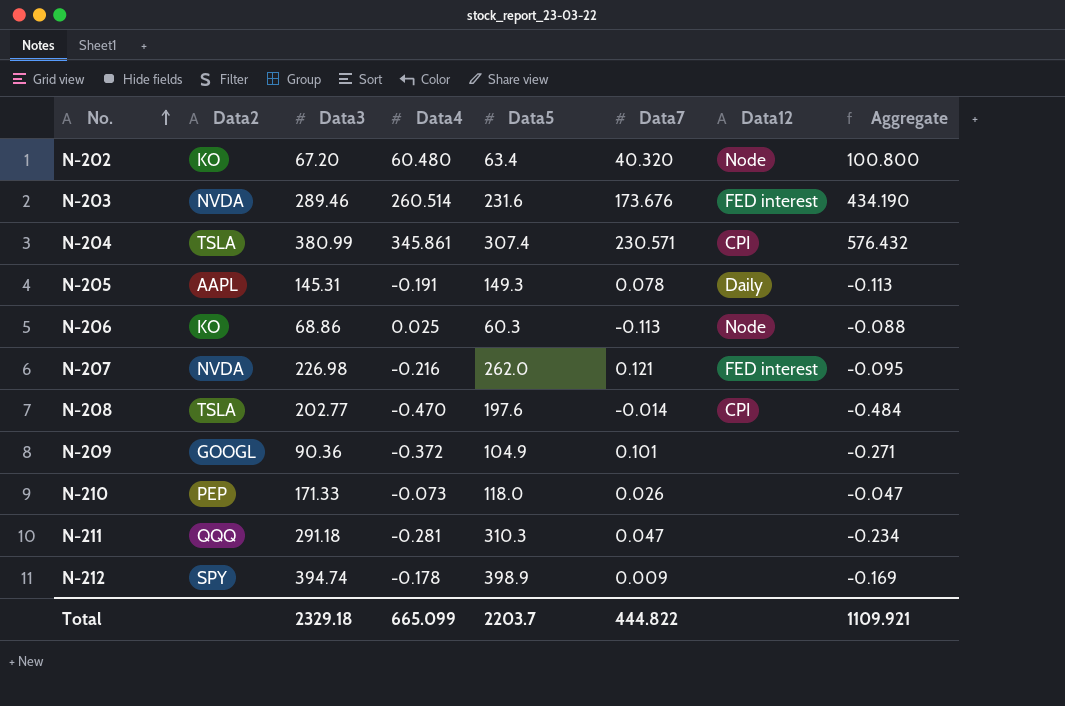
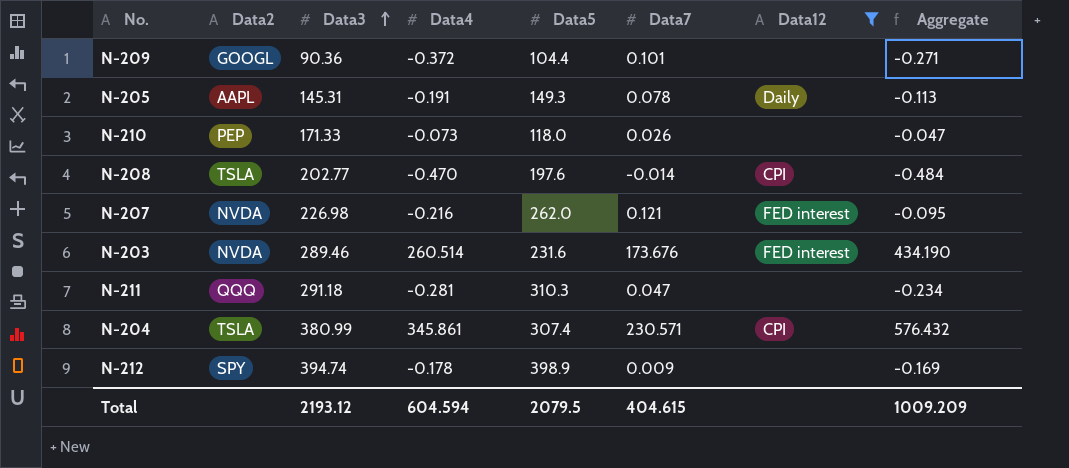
filter: none -> Data12 != Node
row order: No. ascending -> Data3 ascending
N-209 | Data5: 104.9 -> 104.4
Total | Data3: 2329.18 -> 2193.12
Total | Data4: 665.099 -> 604.594
Total | Data5: 2203.7 -> 2079.5
Total | Data7: 444.822 -> 404.615
Total | Aggregate: 1109.921 -> 1009.209

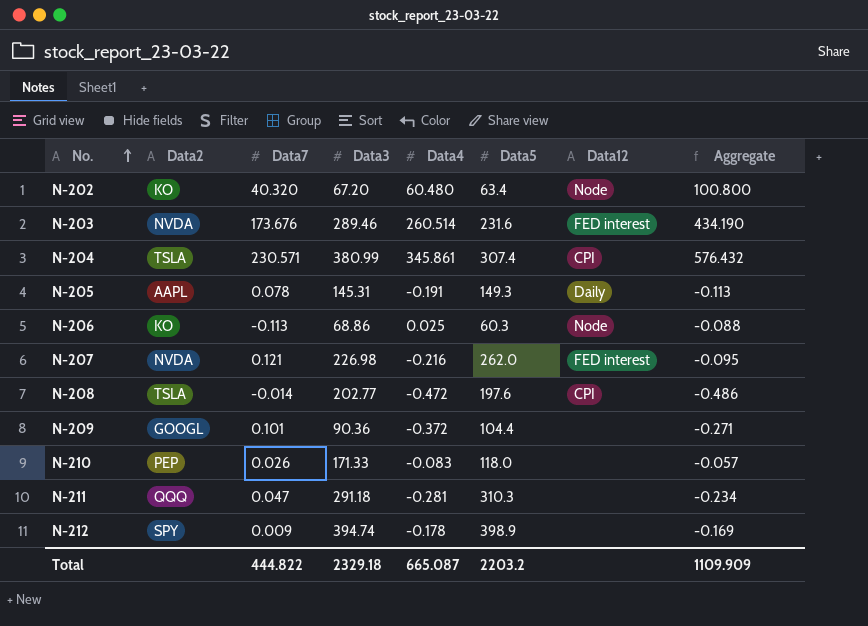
filter: Data12 != Node -> none
row order: Data3 ascending -> No. ascending
column Data7 | position: 6 -> 3
N-208 | Data4: -0.470 -> -0.472
N-208 | Aggregate: -0.484 -> -0.486
N-210 | Data4: -0.073 -> -0.083
N-210 | Aggregate: -0.047 -> -0.057
Total | Data7: 404.615 -> 444.822
Total | Data3: 2193.12 -> 2329.18
Total | Data4: 604.594 -> 665.087
Total | Data5: 2079.5 -> 2203.2
Total | Aggregate: 1009.209 -> 1109.909

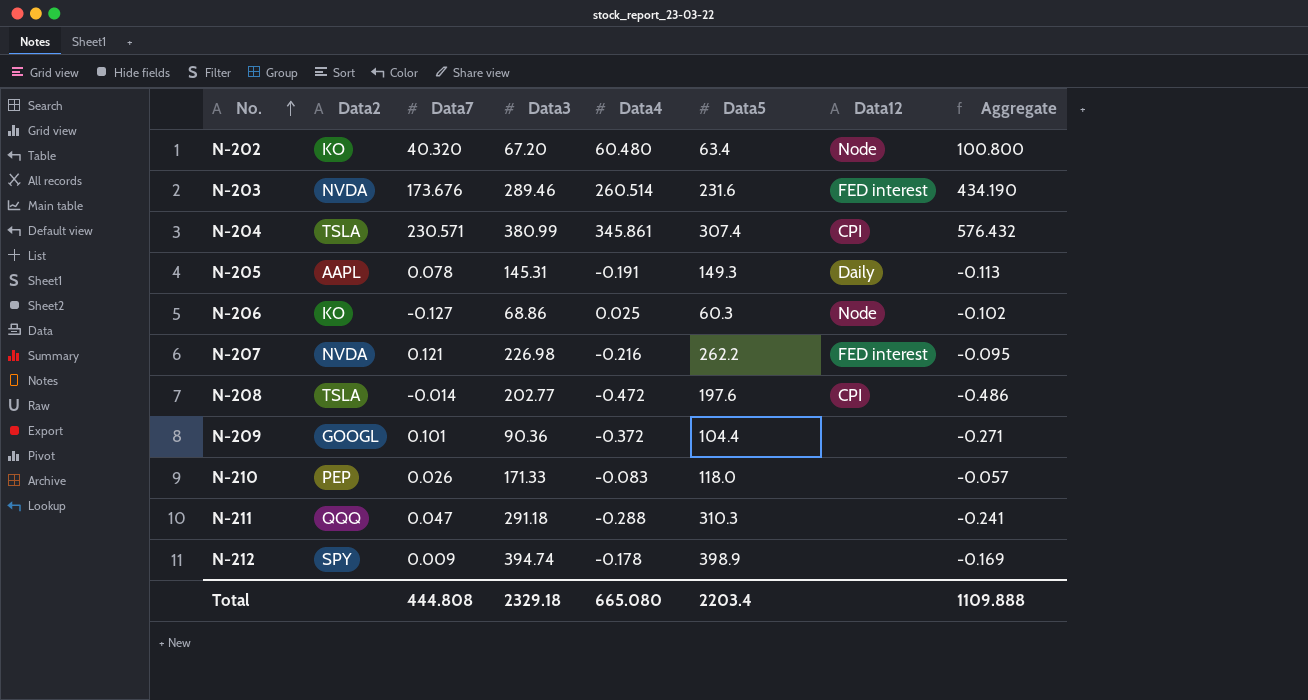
N-206 | Data7: -0.113 -> -0.127
N-206 | Aggregate: -0.088 -> -0.102
N-207 | Data5: 262.0 -> 262.2
N-211 | Data4: -0.281 -> -0.288
N-211 | Aggregate: -0.234 -> -0.241
Total | Data7: 444.822 -> 444.808
Total | Data4: 665.087 -> 665.080
Total | Data5: 2203.2 -> 2203.4
Total | Aggregate: 1109.909 -> 1109.888

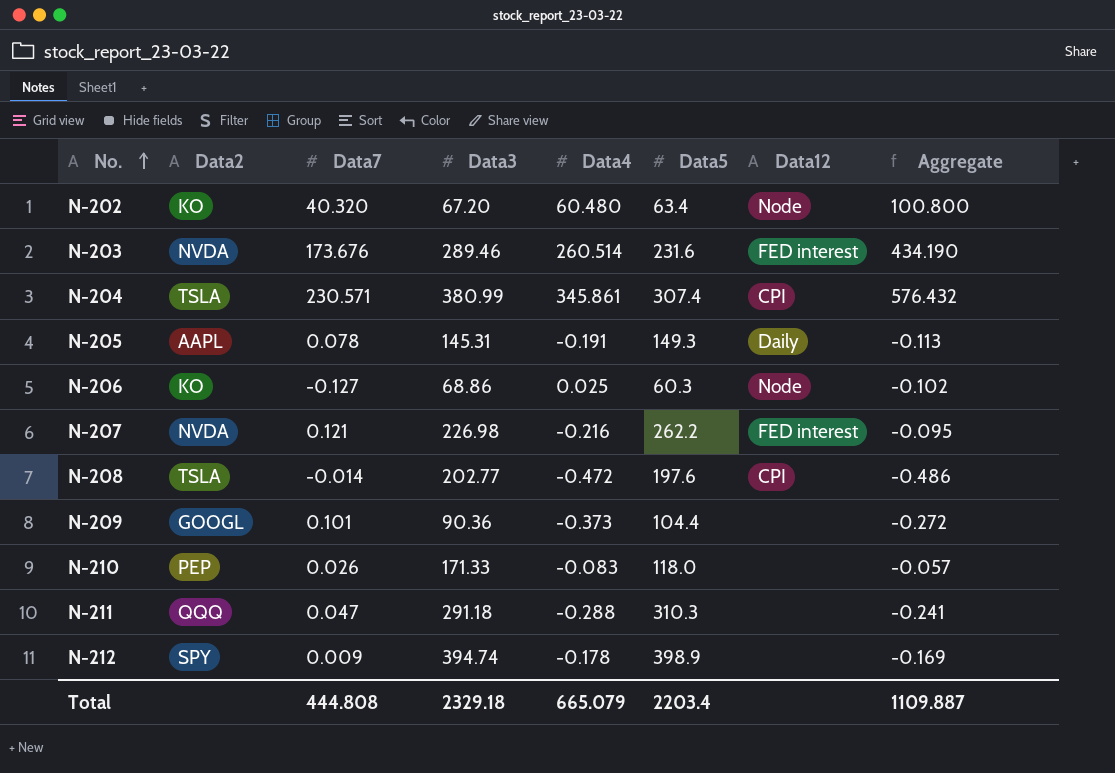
N-209 | Data4: -0.372 -> -0.373
N-209 | Aggregate: -0.271 -> -0.272
Total | Data4: 665.080 -> 665.079
Total | Aggregate: 1109.888 -> 1109.887

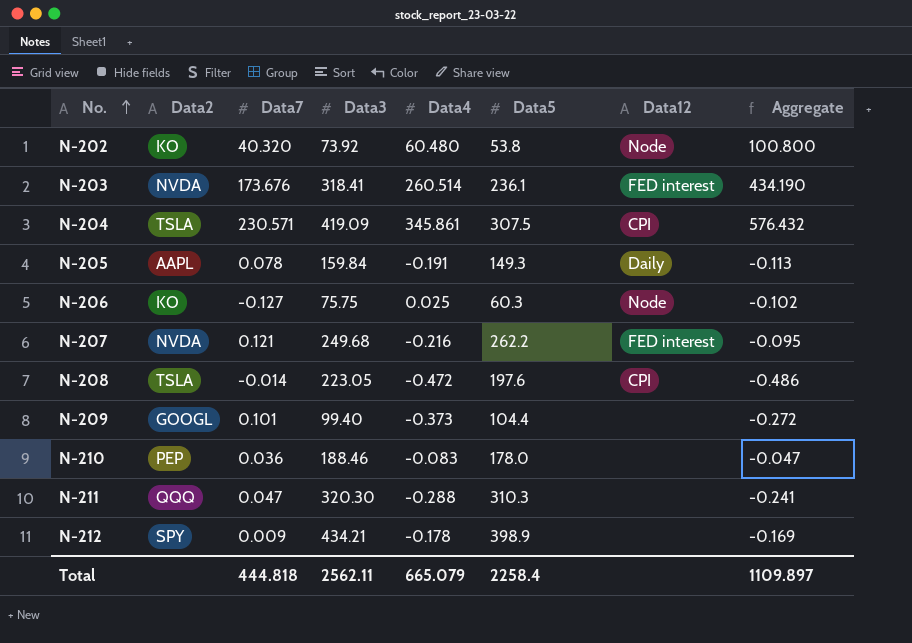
N-202 | Data3: 67.20 -> 73.92
N-202 | Data5: 63.4 -> 53.8
N-203 | Data3: 289.46 -> 318.41
N-203 | Data5: 231.6 -> 236.1
N-204 | Data3: 380.99 -> 419.09
N-204 | Data5: 307.4 -> 307.5
N-205 | Data3: 145.31 -> 159.84
N-206 | Data3: 68.86 -> 75.75
N-207 | Data3: 226.98 -> 249.68
N-208 | Data3: 202.77 -> 223.05
N-209 | Data3: 90.36 -> 99.40
N-210 | Data7: 0.026 -> 0.036
N-210 | Data3: 171.33 -> 188.46
N-210 | Data5: 118.0 -> 178.0
N-210 | Aggregate: -0.057 -> -0.047
N-211 | Data3: 291.18 -> 320.30
N-212 | Data3: 394.74 -> 434.21
Total | Data7: 444.808 -> 444.818
Total | Data3: 2329.18 -> 2562.11
Total | Data5: 2203.4 -> 2258.4
Total | Aggregate: 1109.887 -> 1109.897

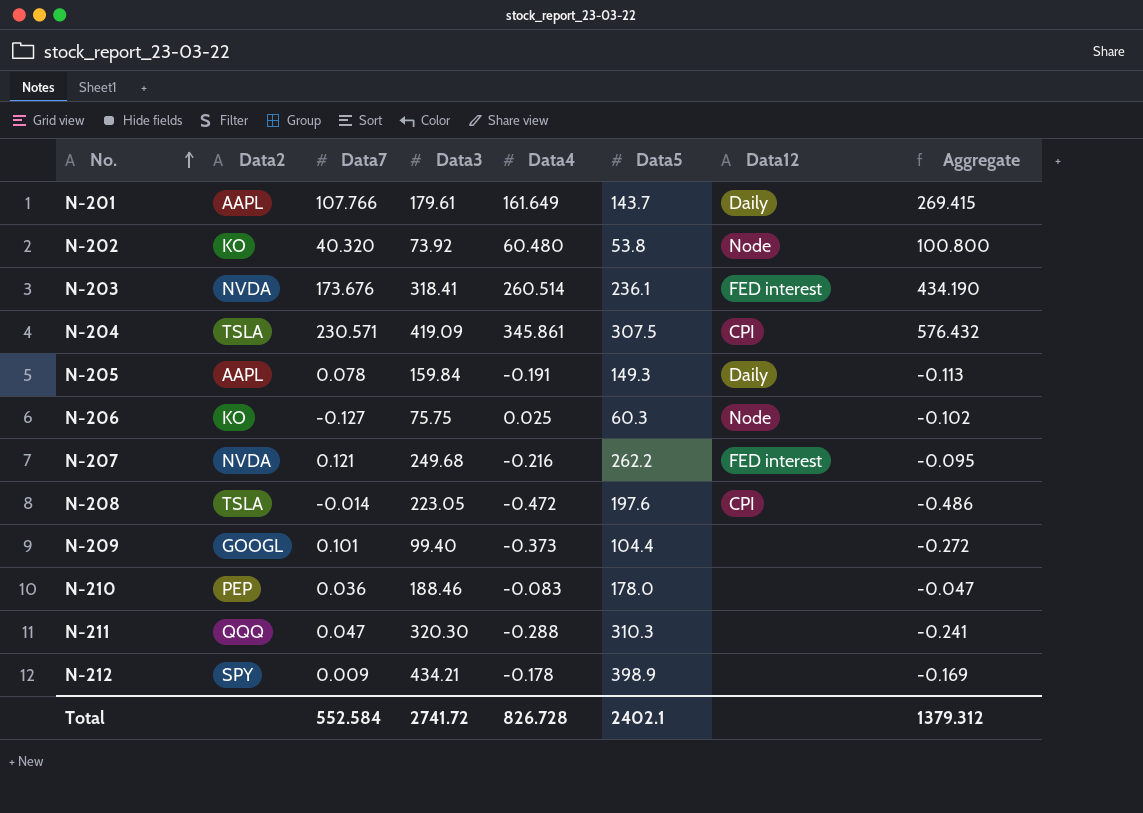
row N-201: none -> AAPL | 107.766 | 179.61 | 161.649 | 143.7 | Daily | 269.415
Total | Data7: 444.818 -> 552.584
Total | Data3: 2562.11 -> 2741.72
Total | Data4: 665.079 -> 826.728
Total | Data5: 2258.4 -> 2402.1
Total | Aggregate: 1109.897 -> 1379.312

